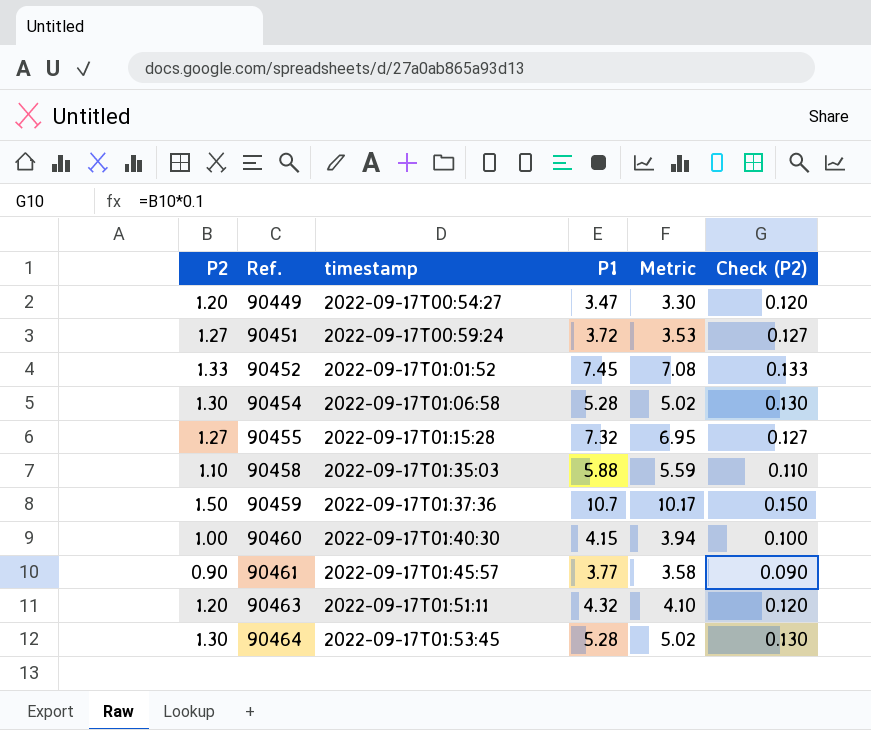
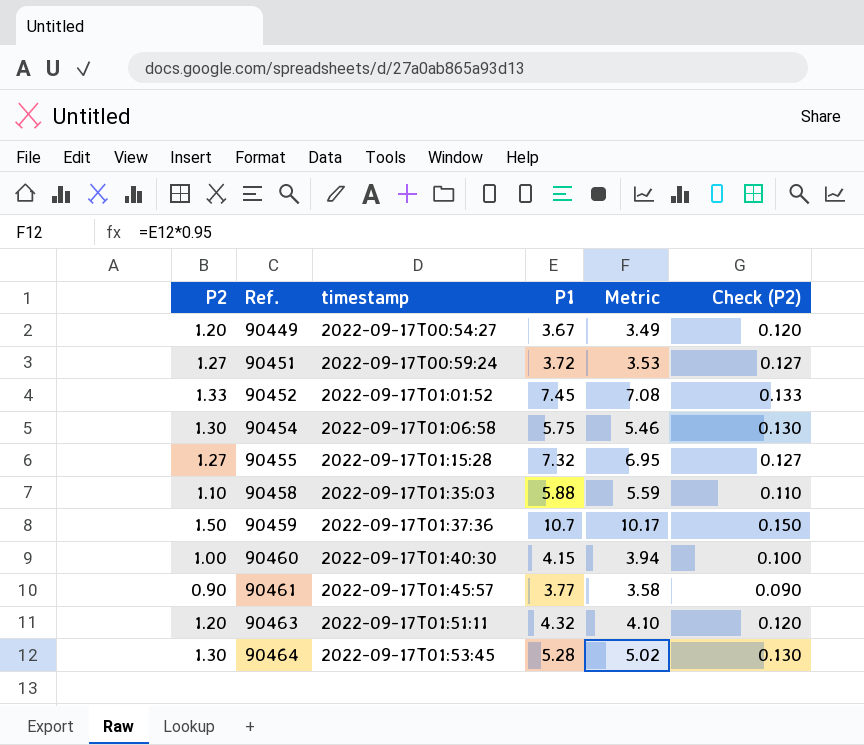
90449 | P1: 3.47 -> 3.67
90449 | Metric: 3.30 -> 3.49
90454 | P1: 5.28 -> 5.75
90454 | Metric: 5.02 -> 5.46

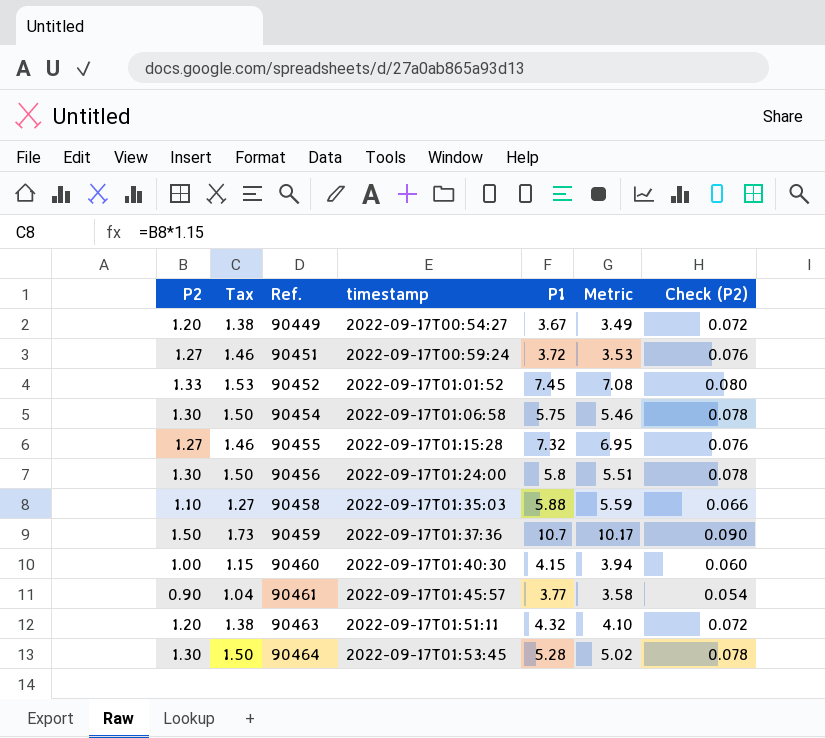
column Tax | formula: none -> [P2] * 1.15
column Check (P2) | formula: [P2] * 0.1 -> [P2] * 0.06
row 90456: none -> 1.30 | 1.50 | 2022-09-17T01:24:00 | 5.8 | 5.51 | 0.078

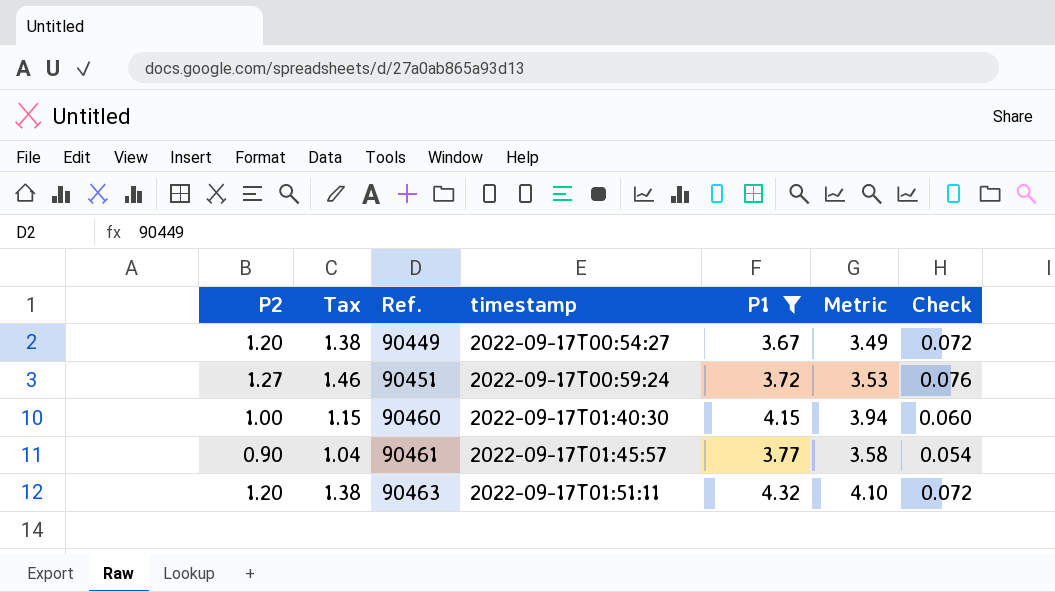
filter: none -> P1 <= 4.32
column name: Check (P2) -> Check

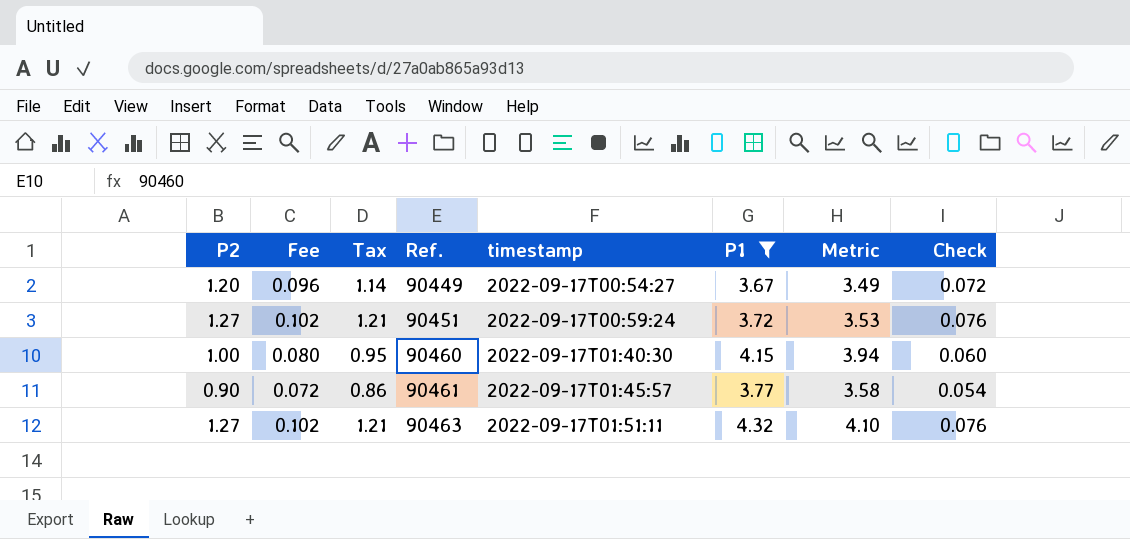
column Fee | formula: none -> [P2] * 0.08
column Tax | formula: [P2] * 1.15 -> [P2] * 0.95
90463 | P2: 1.20 -> 1.27
90463 | Check: 0.072 -> 0.076

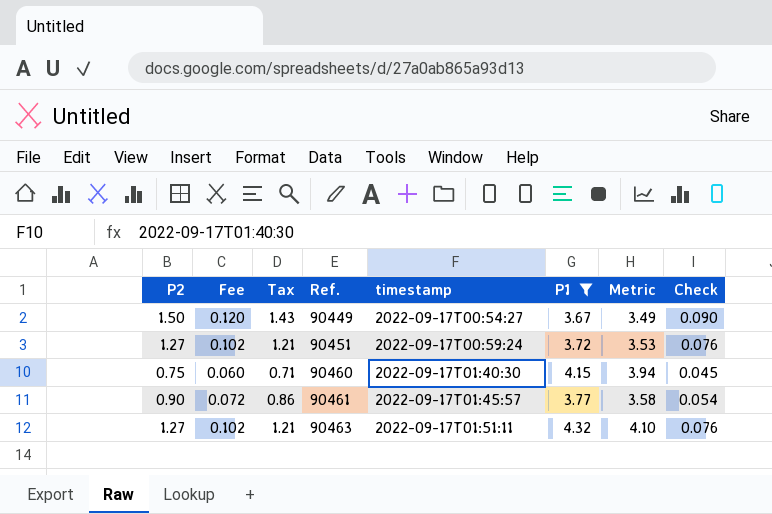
90449 | P2: 1.20 -> 1.50
90449 | Fee: 0.096 -> 0.120
90449 | Tax: 1.14 -> 1.43
90449 | Check: 0.072 -> 0.090
90460 | P2: 1.00 -> 0.75
90460 | Fee: 0.080 -> 0.060
90460 | Tax: 0.95 -> 0.71
90460 | Check: 0.060 -> 0.045

